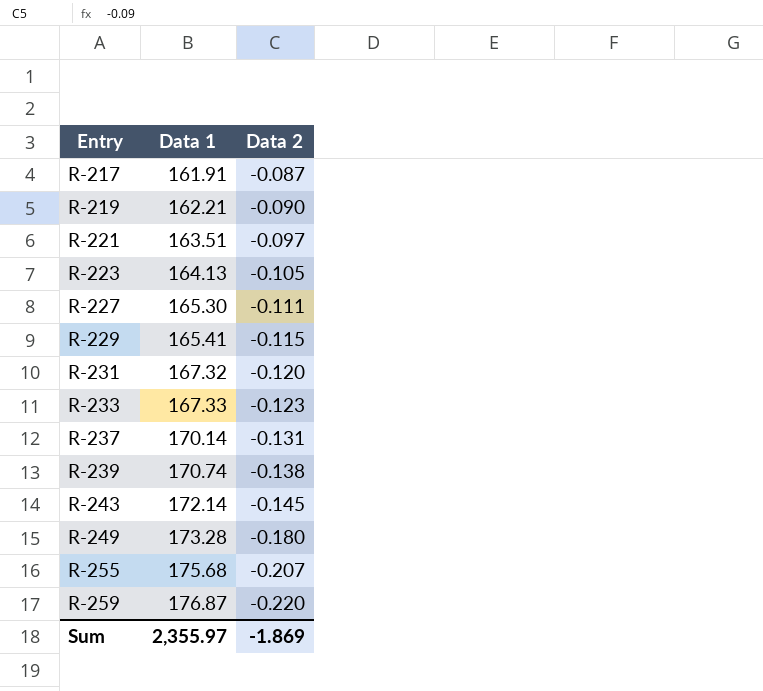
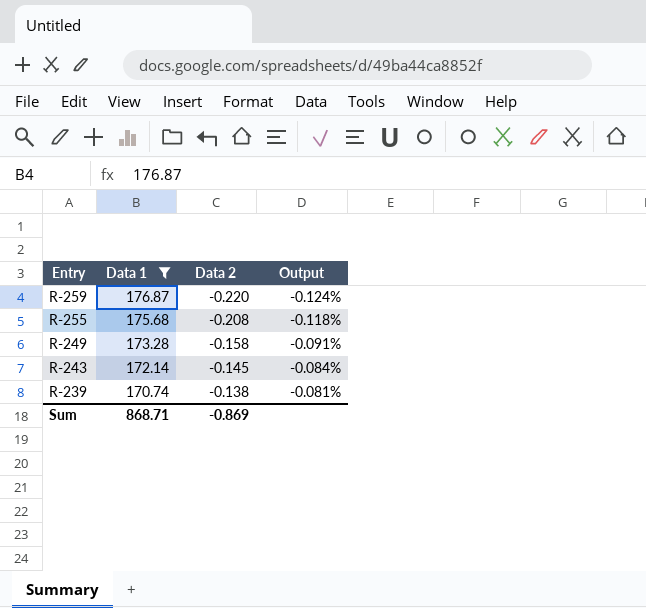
filter: none -> Data 1 >= 170.74
row order: Entry ascending -> Entry descending
column Output | formula: none -> [Data 2] / [Data 1]
R-255 | Data 2: -0.207 -> -0.208
R-249 | Data 2: -0.180 -> -0.158
Sum | Data 1: 2,355.97 -> 868.71
Sum | Data 2: -1.869 -> -0.869

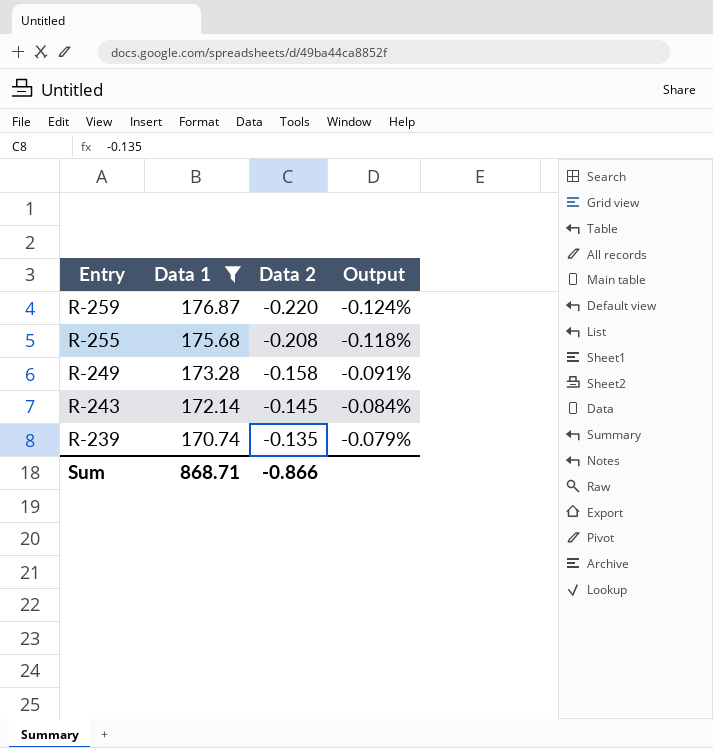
R-239 | Data 2: -0.138 -> -0.135
R-239 | Output: -0.081% -> -0.079%
Sum | Data 2: -0.869 -> -0.866

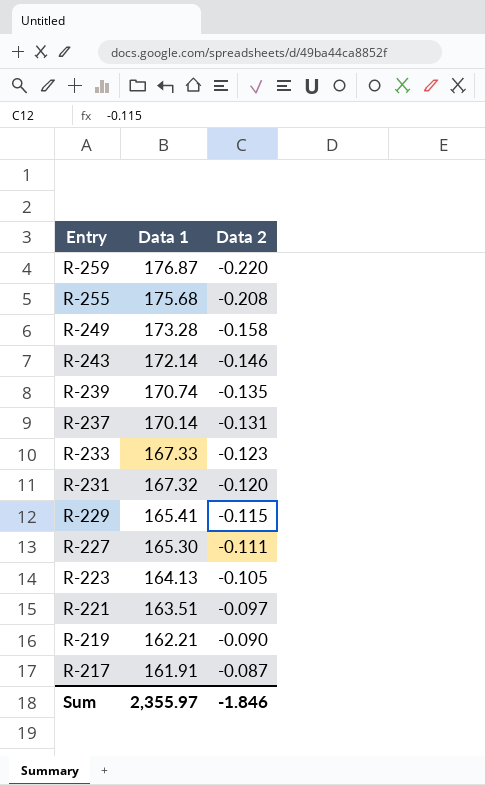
filter: Data 1 >= 170.74 -> none
column Output | formula: [Data 2] / [Data 1] -> none
R-243 | Data 2: -0.145 -> -0.146
Sum | Data 1: 868.71 -> 2,355.97
Sum | Data 2: -0.866 -> -1.846

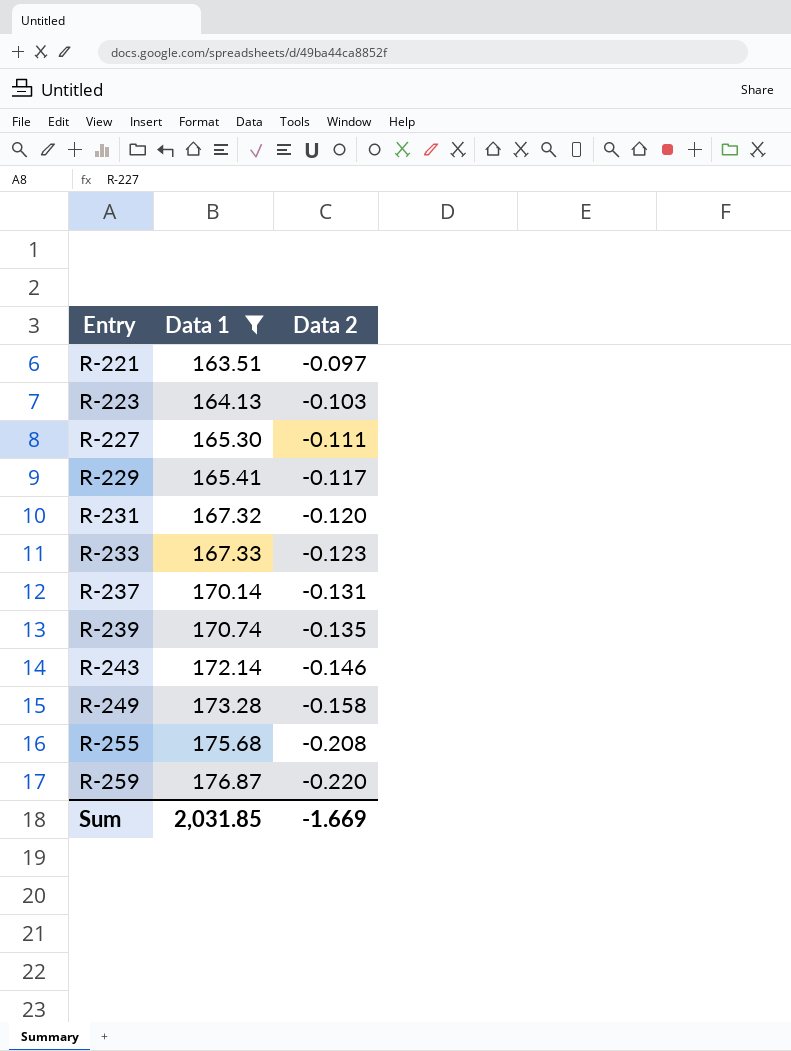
filter: none -> Data 1 >= 163.51
row order: Entry descending -> Entry ascending
R-223 | Data 2: -0.105 -> -0.103
R-229 | Data 2: -0.115 -> -0.117
Sum | Data 1: 2,355.97 -> 2,031.85
Sum | Data 2: -1.846 -> -1.669

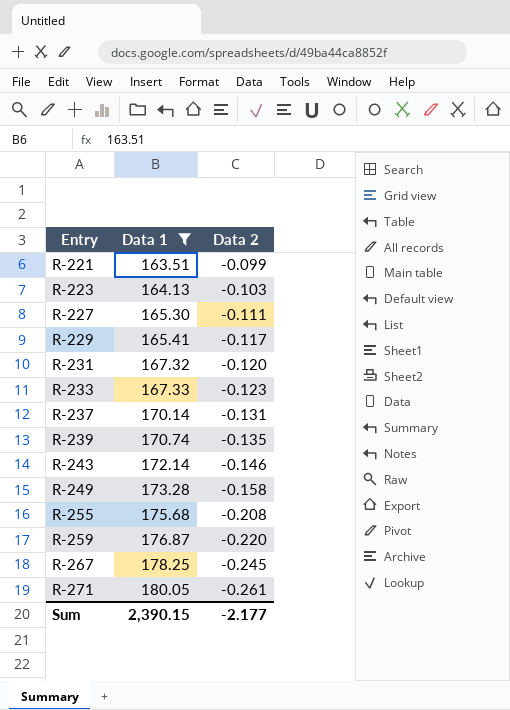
R-221 | Data 2: -0.097 -> -0.099
row R-267: none -> 178.25 | -0.245
row R-271: none -> 180.05 | -0.261
Sum | Data 1: 2,031.85 -> 2,390.15
Sum | Data 2: -1.669 -> -2.177

